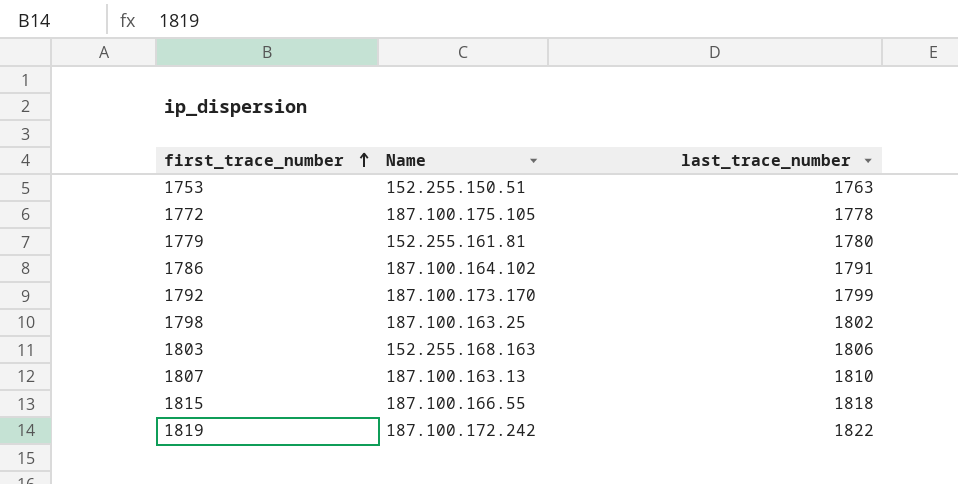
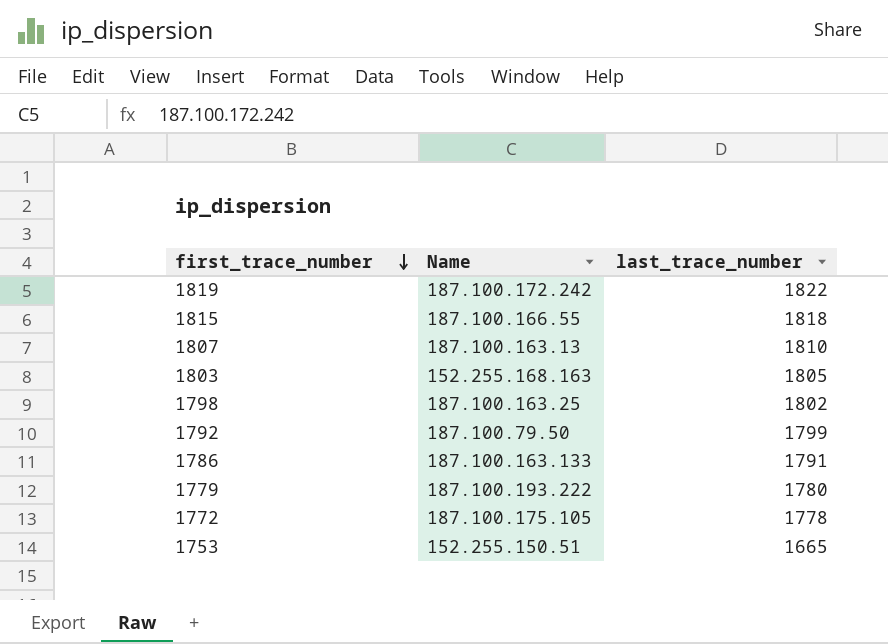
row order: first_trace_number ascending -> first_trace_number descending
1803 | last_trace_number: 1806 -> 1805
1792 | Name: 187.100.173.170 -> 187.100.79.50
1786 | Name: 187.100.164.102 -> 187.100.163.133
1779 | Name: 152.255.161.81 -> 187.100.193.222
1753 | last_trace_number: 1763 -> 1665

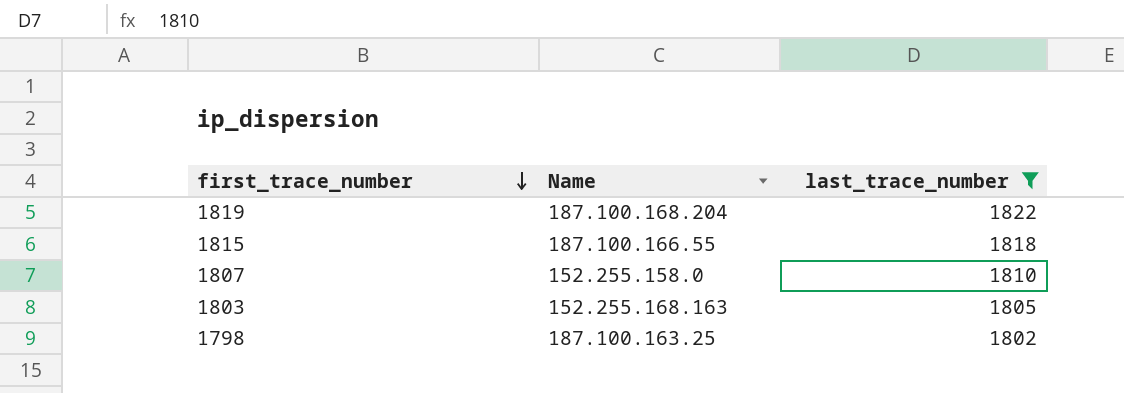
filter: none -> last_trace_number >= 1802
1819 | Name: 187.100.172.242 -> 187.100.168.204
1807 | Name: 187.100.163.13 -> 152.255.158.0

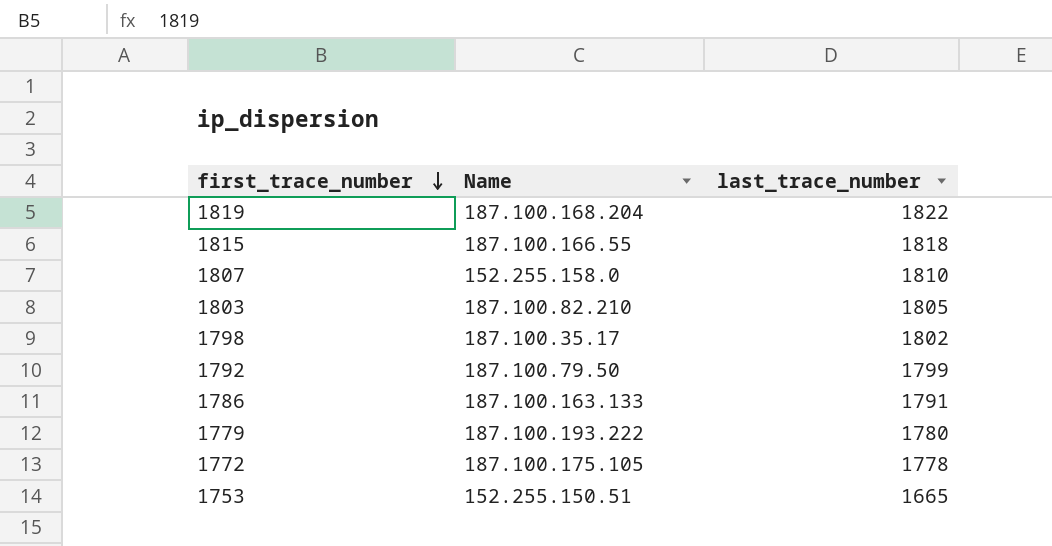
filter: last_trace_number >= 1802 -> none
1803 | Name: 152.255.168.163 -> 187.100.82.210
1798 | Name: 187.100.163.25 -> 187.100.35.17

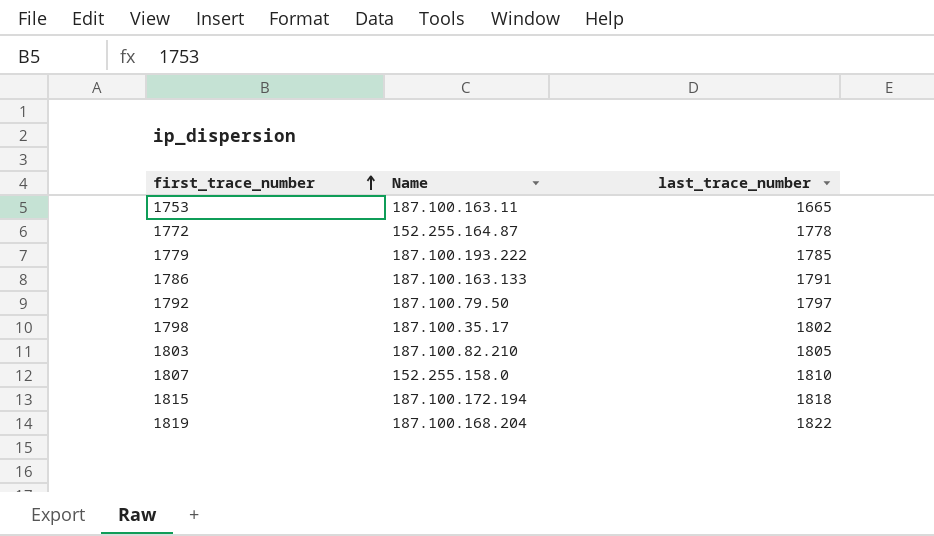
row order: first_trace_number descending -> first_trace_number ascending
1753 | Name: 152.255.150.51 -> 187.100.163.11
1772 | Name: 187.100.175.105 -> 152.255.164.87
1779 | last_trace_number: 1780 -> 1785
1792 | last_trace_number: 1799 -> 1797
1815 | Name: 187.100.166.55 -> 187.100.172.194

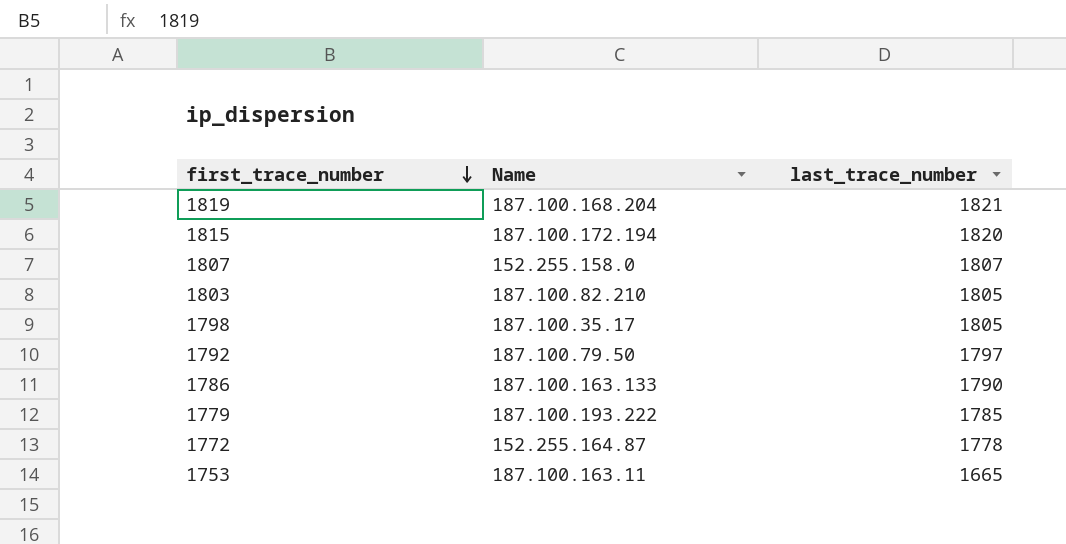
row order: first_trace_number ascending -> first_trace_number descending
1819 | last_trace_number: 1822 -> 1821
1815 | last_trace_number: 1818 -> 1820
1807 | last_trace_number: 1810 -> 1807
1798 | last_trace_number: 1802 -> 1805
1786 | last_trace_number: 1791 -> 1790

